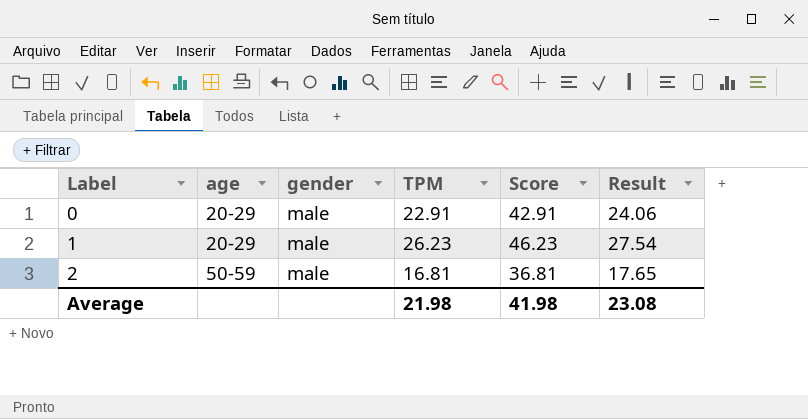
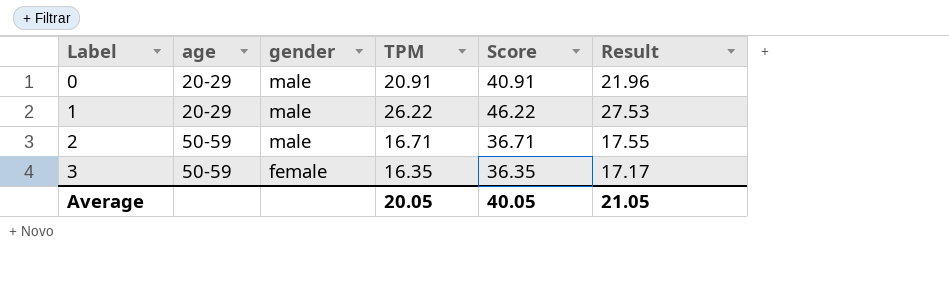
0 | TPM: 22.91 -> 20.91
0 | Score: 42.91 -> 40.91
0 | Result: 24.06 -> 21.96
1 | TPM: 26.23 -> 26.22
1 | Score: 46.23 -> 46.22
1 | Result: 27.54 -> 27.53
2 | TPM: 16.81 -> 16.71
2 | Score: 36.81 -> 36.71
2 | Result: 17.65 -> 17.55
row 3: none -> 50-59 | female | 16.35 | 36.35 | 17.17
Average | TPM: 21.98 -> 20.05
Average | Score: 41.98 -> 40.05
Average | Result: 23.08 -> 21.05

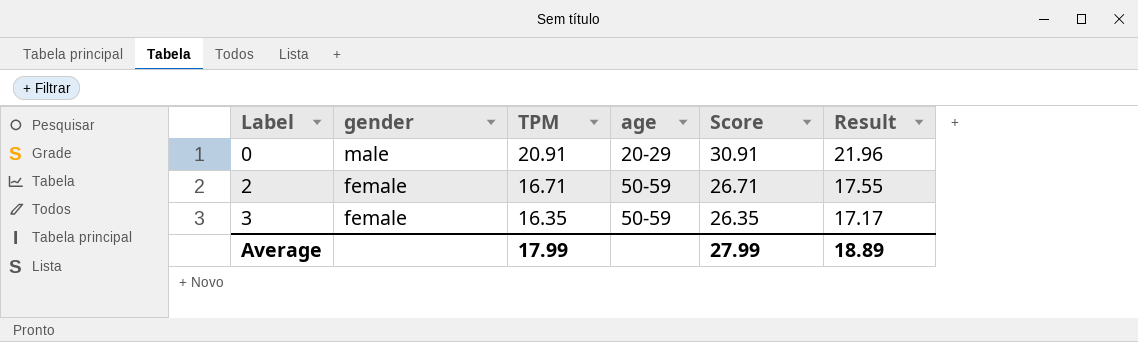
column age | position: 2 -> 4
column Score | formula: [TPM] + 20 -> [TPM] + 10
row 1: 20-29 | male | 26.22 | 46.22 | 27.53 -> none
2 | gender: male -> female
Average | TPM: 20.05 -> 17.99
Average | Score: 40.05 -> 27.99
Average | Result: 21.05 -> 18.89

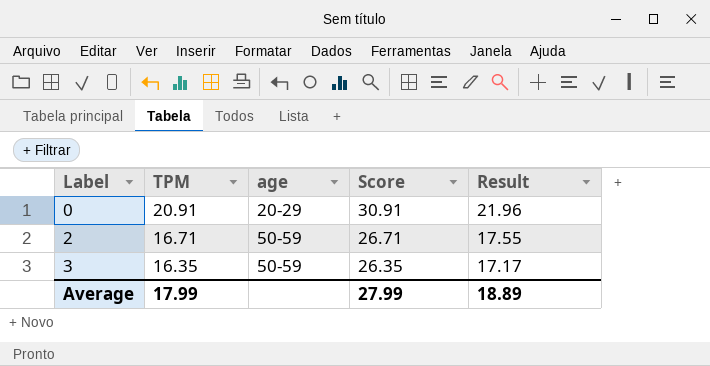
column gender | position: 2 -> none

